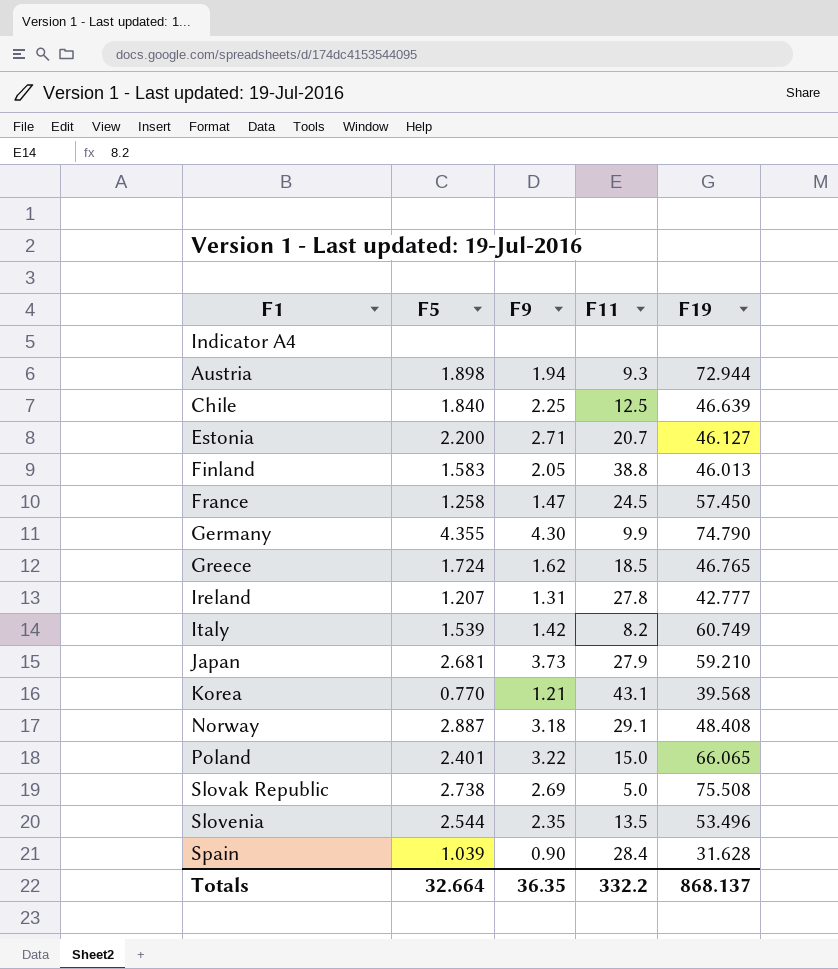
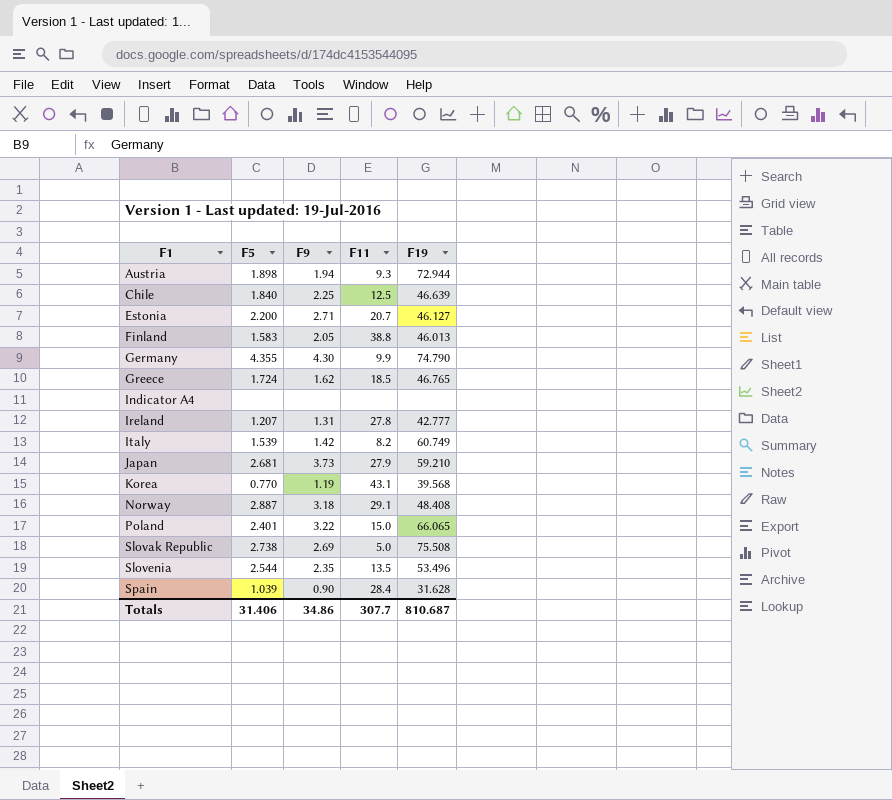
row order: none -> F1 ascending
row France: 1.258 | 1.47 | 24.5 | 57.450 -> none
Korea | F9: 1.21 -> 1.19
Totals | F5: 32.664 -> 31.406
Totals | F9: 36.35 -> 34.86
Totals | F11: 332.2 -> 307.7
Totals | F19: 868.137 -> 810.687

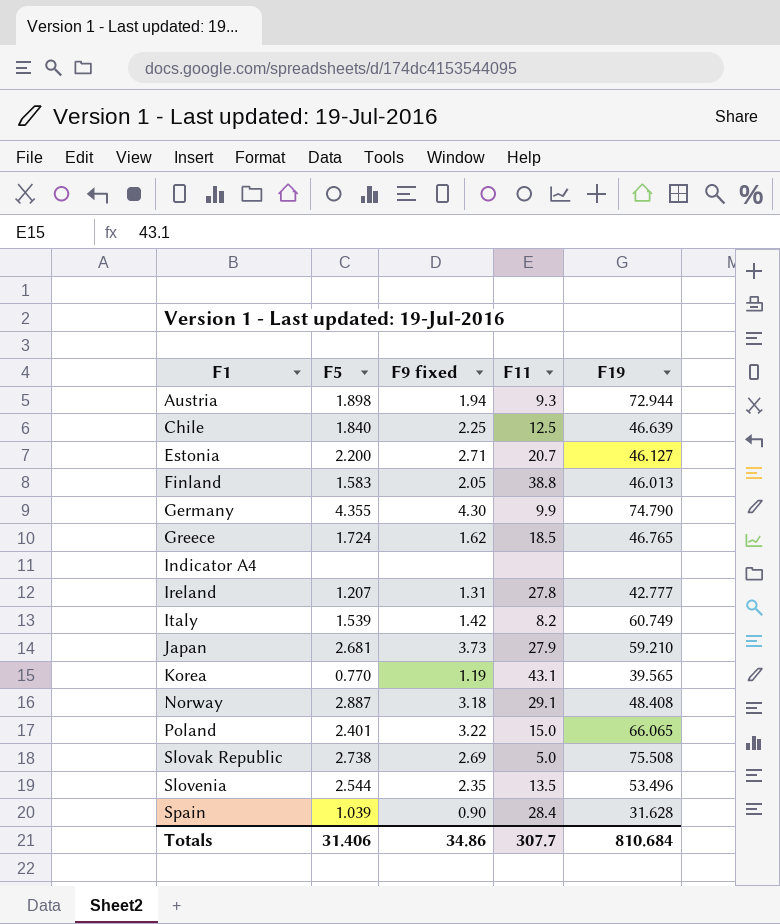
column name: F9 -> F9 fixed
Korea | F19: 39.568 -> 39.565
Totals | F19: 810.687 -> 810.684

